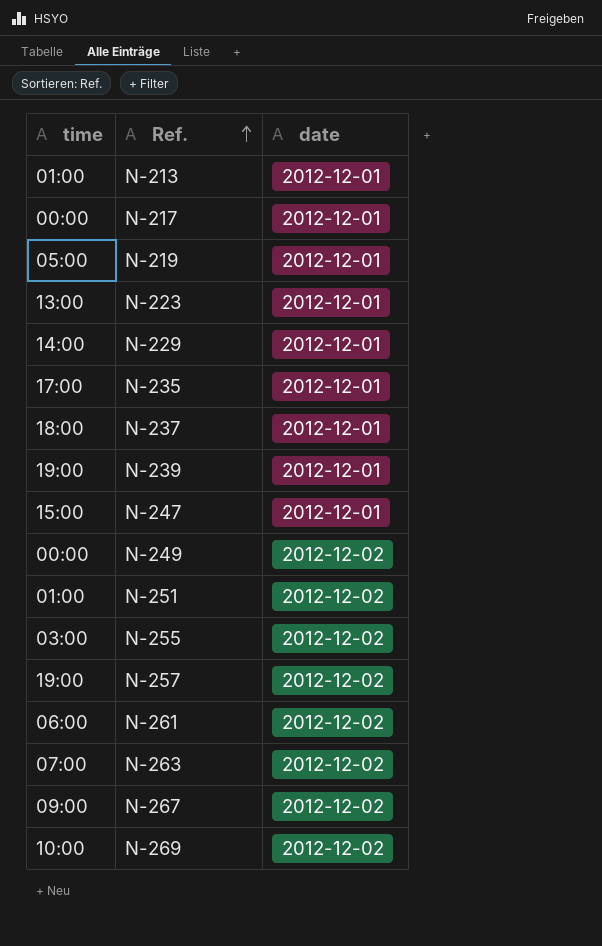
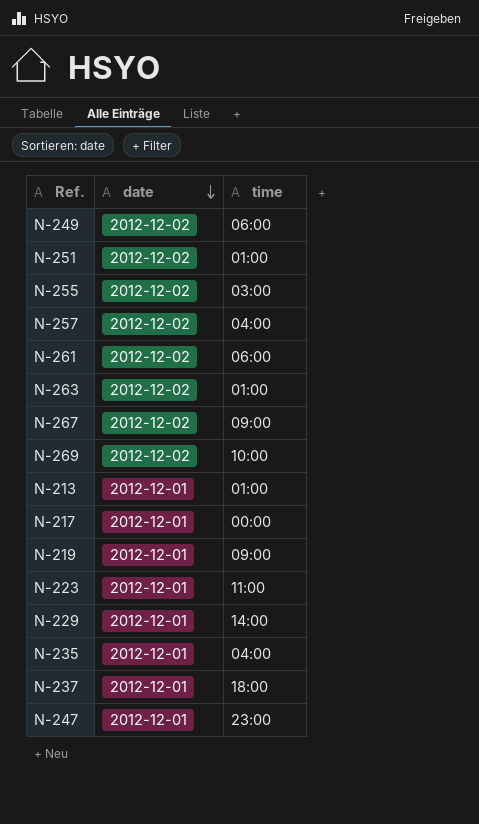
row order: Ref. ascending -> date descending
column time | position: 1 -> 3
row N-239: 19:00 | 2012-12-01 -> none
N-249 | time: 00:00 -> 06:00
N-257 | time: 19:00 -> 04:00
N-263 | time: 07:00 -> 01:00
N-219 | time: 05:00 -> 09:00
N-223 | time: 13:00 -> 11:00
N-235 | time: 17:00 -> 04:00
N-247 | time: 15:00 -> 23:00

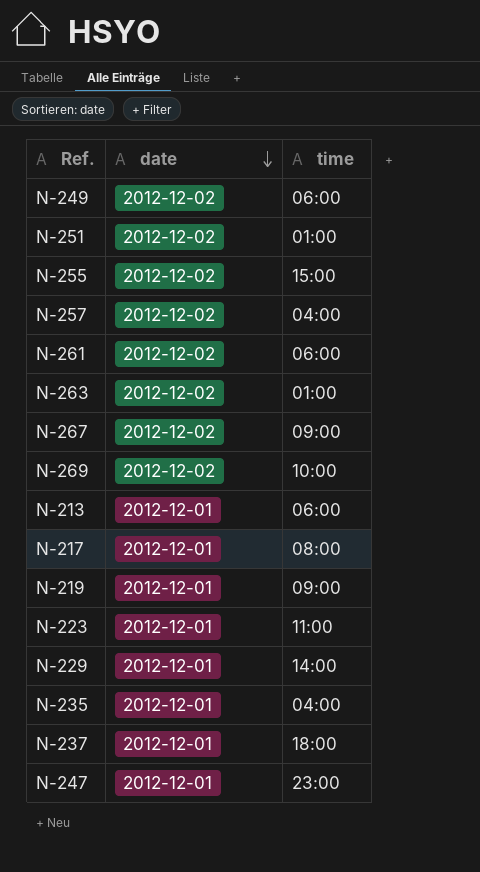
N-255 | time: 03:00 -> 15:00
N-213 | time: 01:00 -> 06:00
N-217 | time: 00:00 -> 08:00

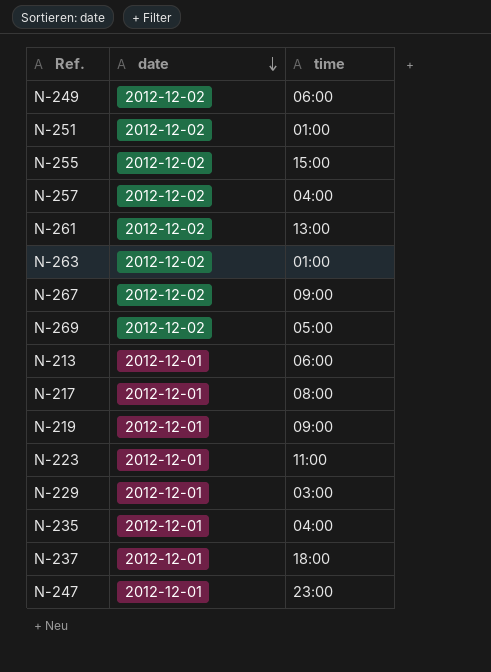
N-261 | time: 06:00 -> 13:00
N-269 | time: 10:00 -> 05:00
N-229 | time: 14:00 -> 03:00

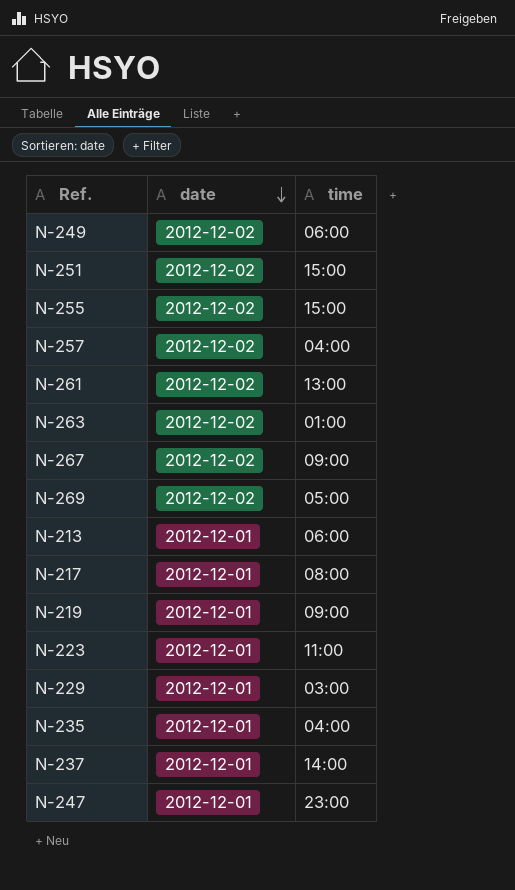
N-251 | time: 01:00 -> 15:00
N-237 | time: 18:00 -> 14:00

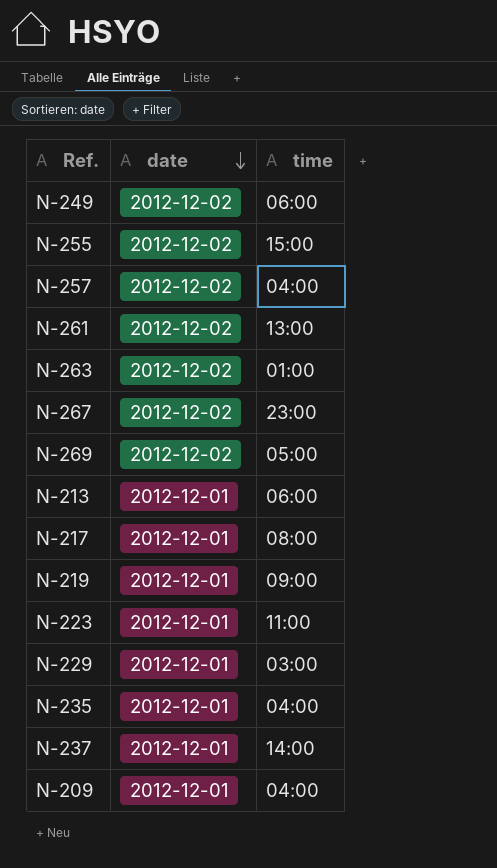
row N-251: 2012-12-02 | 15:00 -> none
row N-247: 2012-12-01 | 23:00 -> none
N-267 | time: 09:00 -> 23:00
row N-209: none -> 2012-12-01 | 04:00

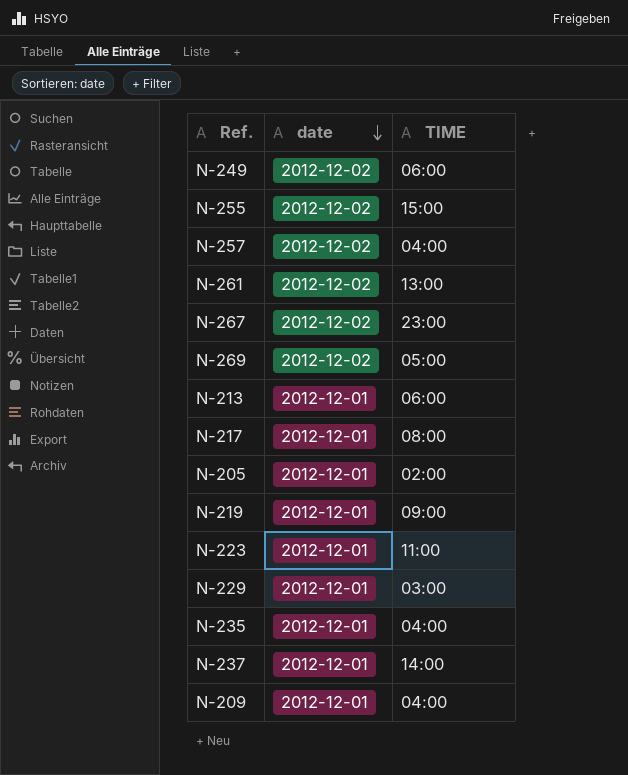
column name: time -> TIME
row N-263: 2012-12-02 | 01:00 -> none
row N-205: none -> 2012-12-01 | 02:00

